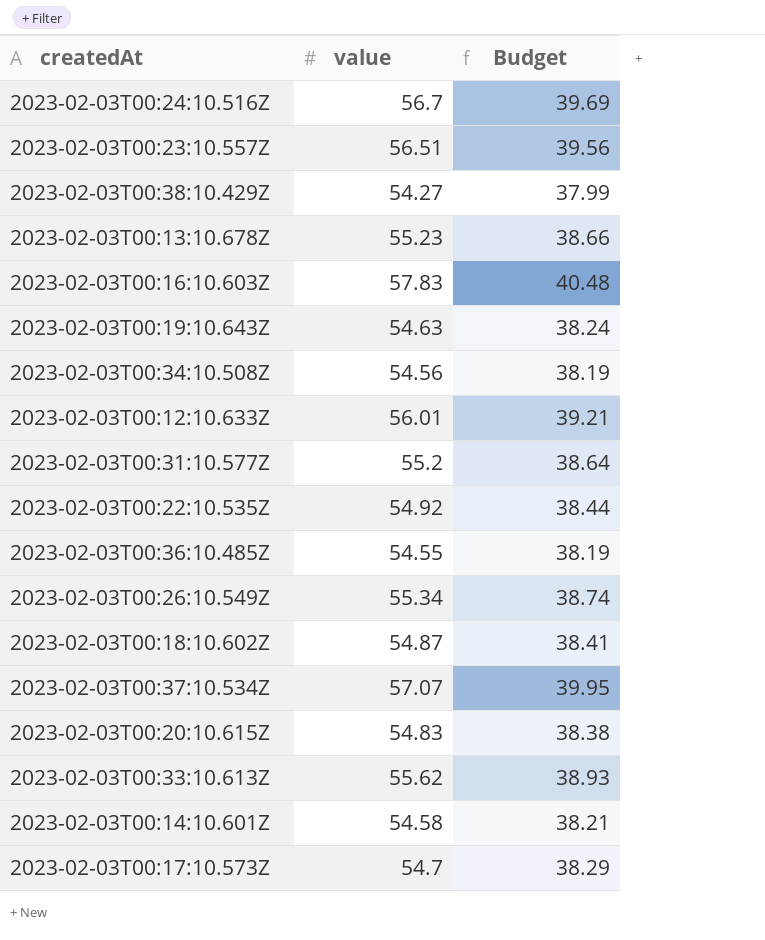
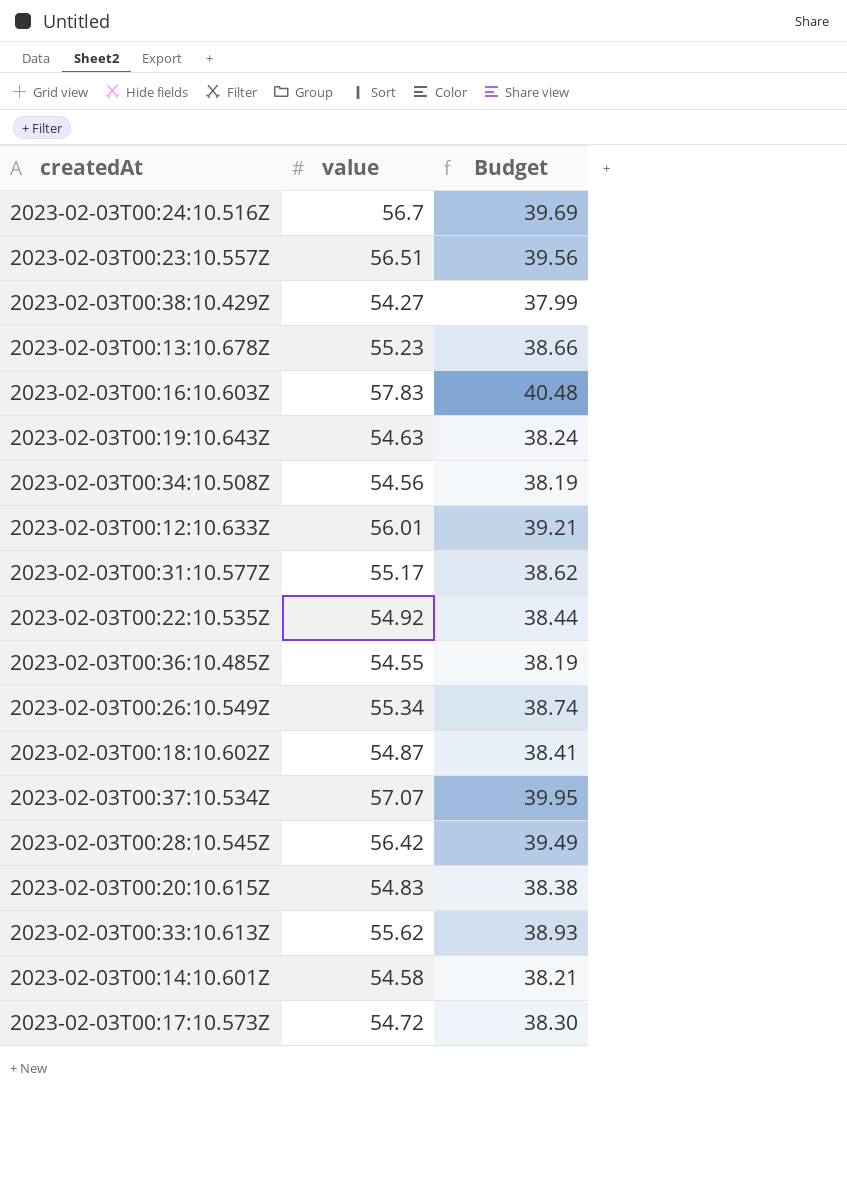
2023-02-03T00:31:10.577Z | value: 55.2 -> 55.17
2023-02-03T00:31:10.577Z | Budget: 38.64 -> 38.62
row 2023-02-03T00:28:10.545Z: none -> 56.42 | 39.49
2023-02-03T00:17:10.573Z | value: 54.7 -> 54.72
2023-02-03T00:17:10.573Z | Budget: 38.29 -> 38.30

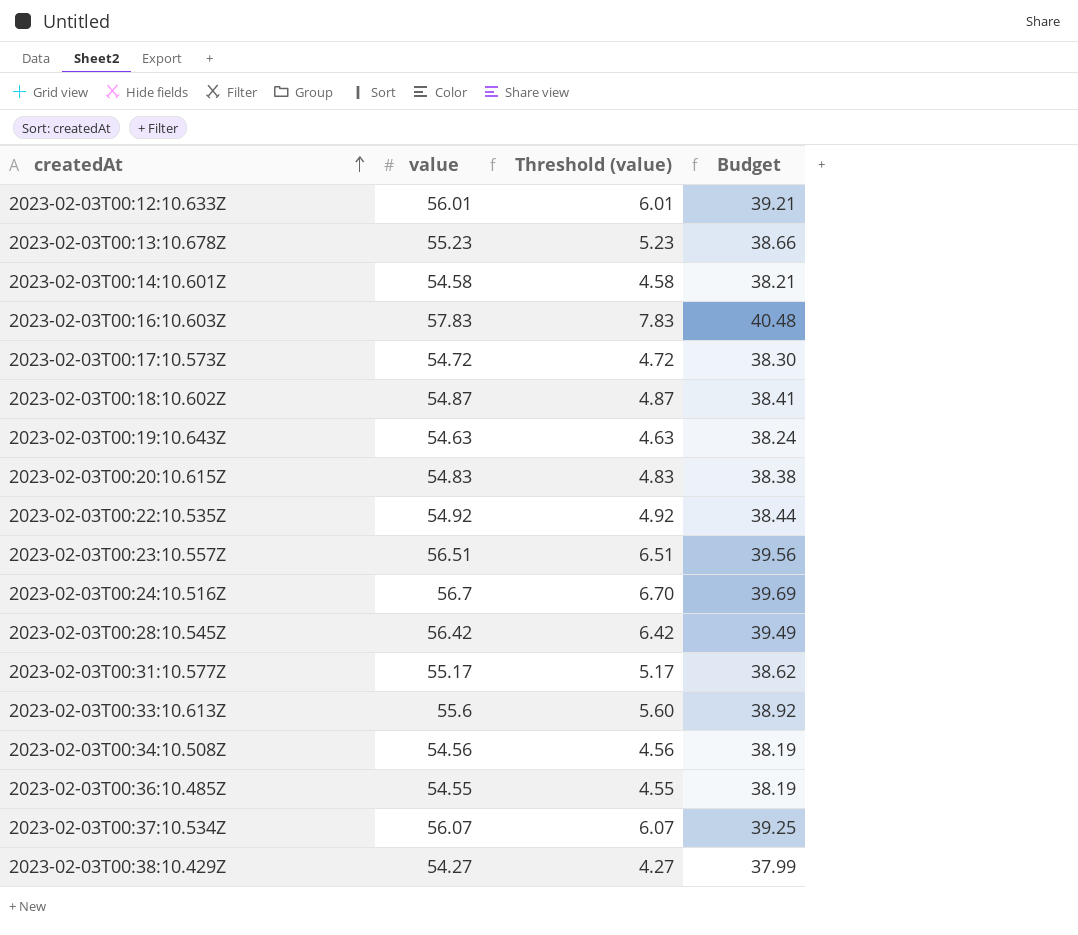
row order: none -> createdAt ascending
column Threshold (value) | formula: none -> [value] - 50
row 2023-02-03T00:26:10.549Z: 55.34 | 38.74 -> none
2023-02-03T00:33:10.613Z | value: 55.62 -> 55.6
2023-02-03T00:33:10.613Z | Budget: 38.93 -> 38.92
2023-02-03T00:37:10.534Z | value: 57.07 -> 56.07
2023-02-03T00:37:10.534Z | Budget: 39.95 -> 39.25

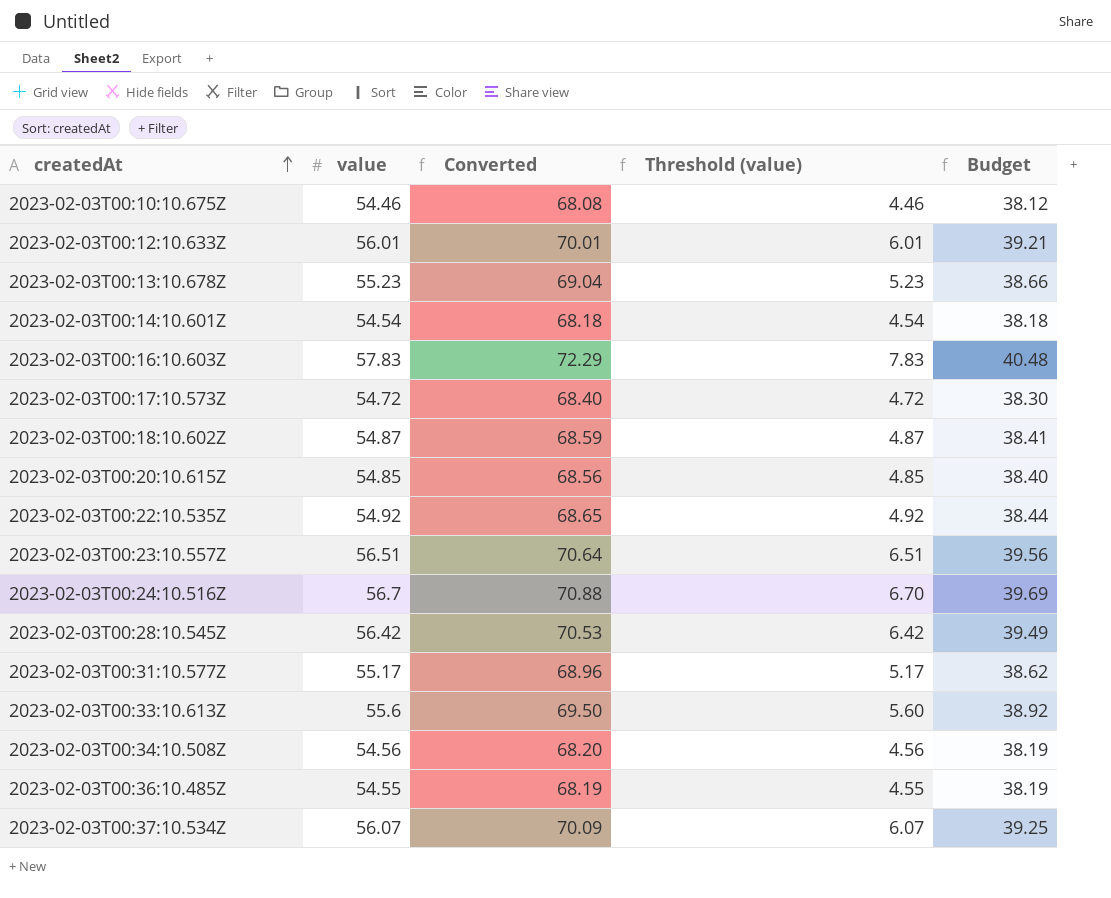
column Converted | formula: none -> [value] * 1.25
row 2023-02-03T00:19:10.643Z: 54.63 | 4.63 | 38.24 -> none
row 2023-02-03T00:38:10.429Z: 54.27 | 4.27 | 37.99 -> none
row 2023-02-03T00:10:10.675Z: none -> 54.46 | 68.08 | 4.46 | 38.12
2023-02-03T00:14:10.601Z | value: 54.58 -> 54.54
2023-02-03T00:14:10.601Z | Threshold (value): 4.58 -> 4.54
2023-02-03T00:14:10.601Z | Budget: 38.21 -> 38.18
2023-02-03T00:20:10.615Z | value: 54.83 -> 54.85
2023-02-03T00:20:10.615Z | Threshold (value): 4.83 -> 4.85
2023-02-03T00:20:10.615Z | Budget: 38.38 -> 38.40

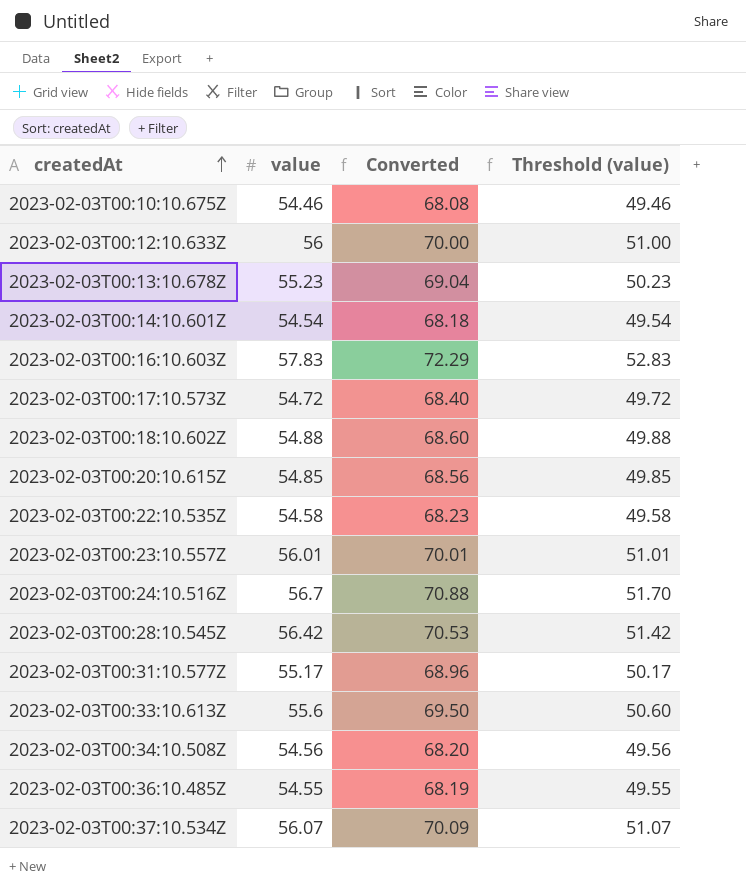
column Budget | formula: [value] * 0.7 -> none
column Threshold (value) | formula: [value] - 50 -> [value] - 5
2023-02-03T00:12:10.633Z | value: 56.01 -> 56
2023-02-03T00:12:10.633Z | Converted: 70.01 -> 70.00
2023-02-03T00:18:10.602Z | value: 54.87 -> 54.88
2023-02-03T00:18:10.602Z | Converted: 68.59 -> 68.60
2023-02-03T00:22:10.535Z | value: 54.92 -> 54.58
2023-02-03T00:22:10.535Z | Converted: 68.65 -> 68.23
2023-02-03T00:23:10.557Z | value: 56.51 -> 56.01
2023-02-03T00:23:10.557Z | Converted: 70.64 -> 70.01

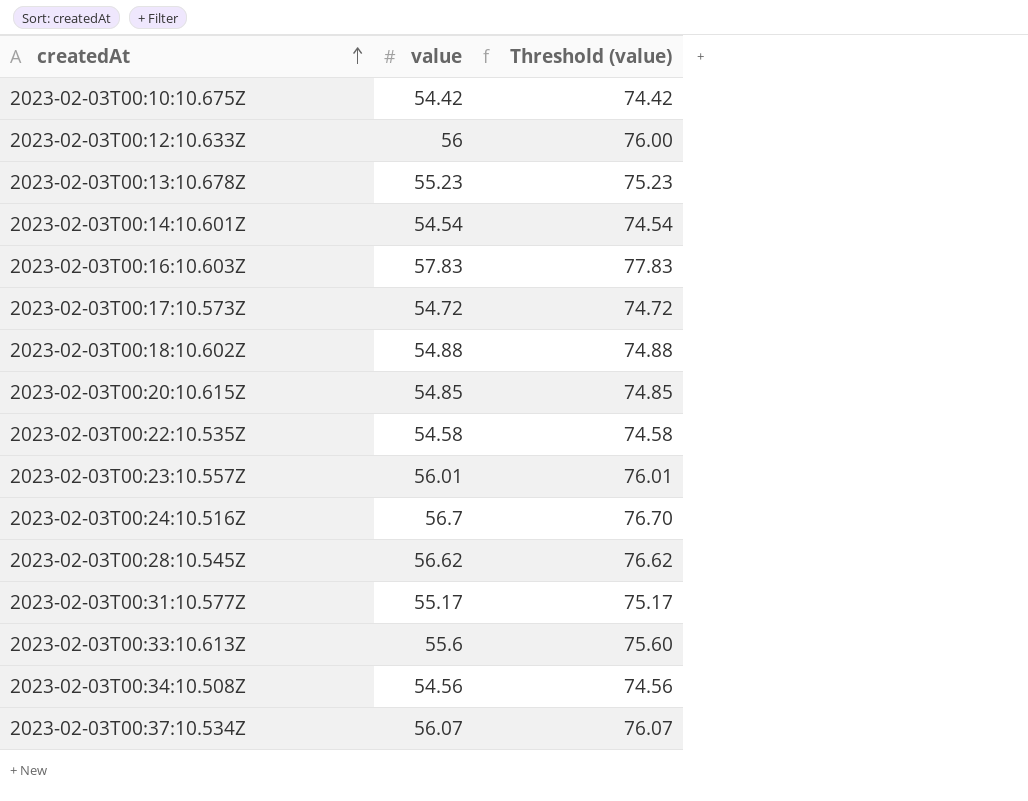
column Converted | formula: [value] * 1.25 -> none
column Threshold (value) | formula: [value] - 5 -> [value] + 20
row 2023-02-03T00:36:10.485Z: 54.55 | 68.19 | 49.55 -> none
2023-02-03T00:10:10.675Z | value: 54.46 -> 54.42
2023-02-03T00:28:10.545Z | value: 56.42 -> 56.62

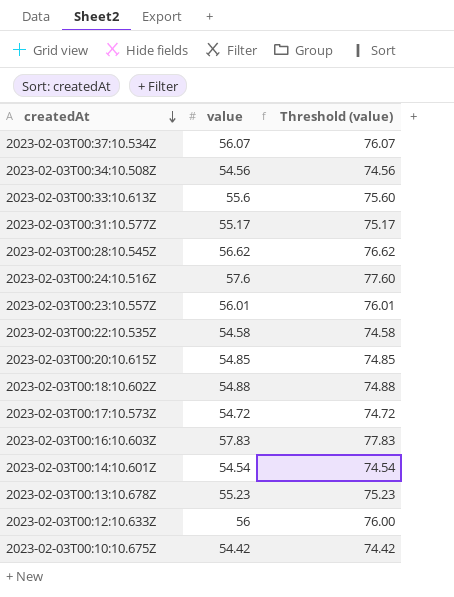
row order: createdAt ascending -> createdAt descending
2023-02-03T00:24:10.516Z | value: 56.7 -> 57.6
2023-02-03T00:24:10.516Z | Threshold (value): 76.70 -> 77.60

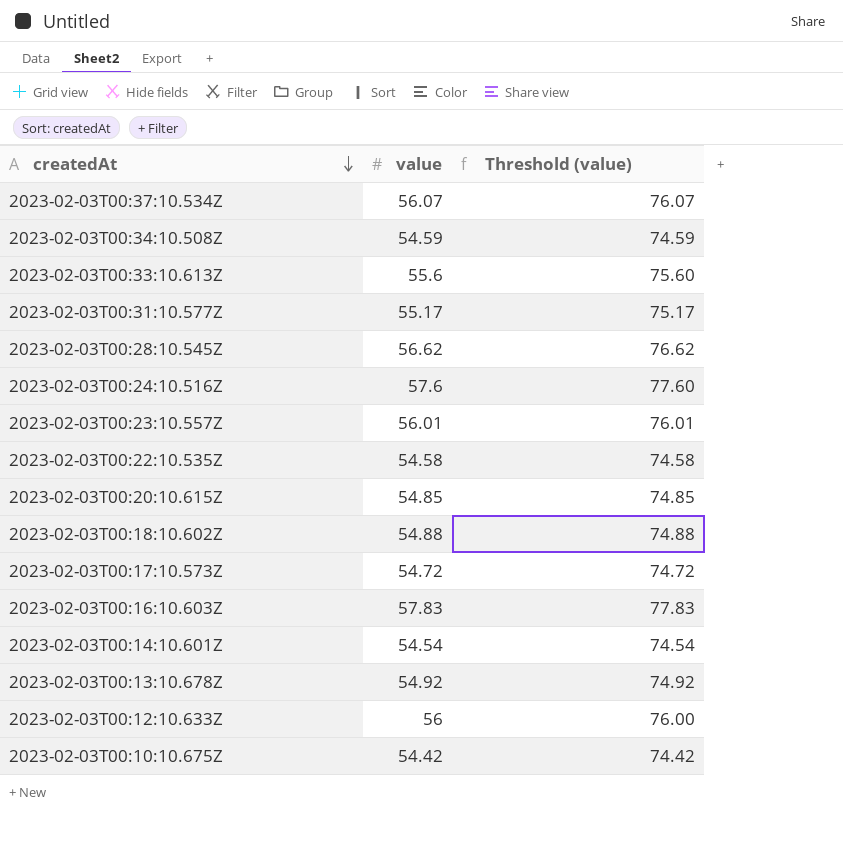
2023-02-03T00:34:10.508Z | value: 54.56 -> 54.59
2023-02-03T00:34:10.508Z | Threshold (value): 74.56 -> 74.59
2023-02-03T00:13:10.678Z | value: 55.23 -> 54.92
2023-02-03T00:13:10.678Z | Threshold (value): 75.23 -> 74.92

